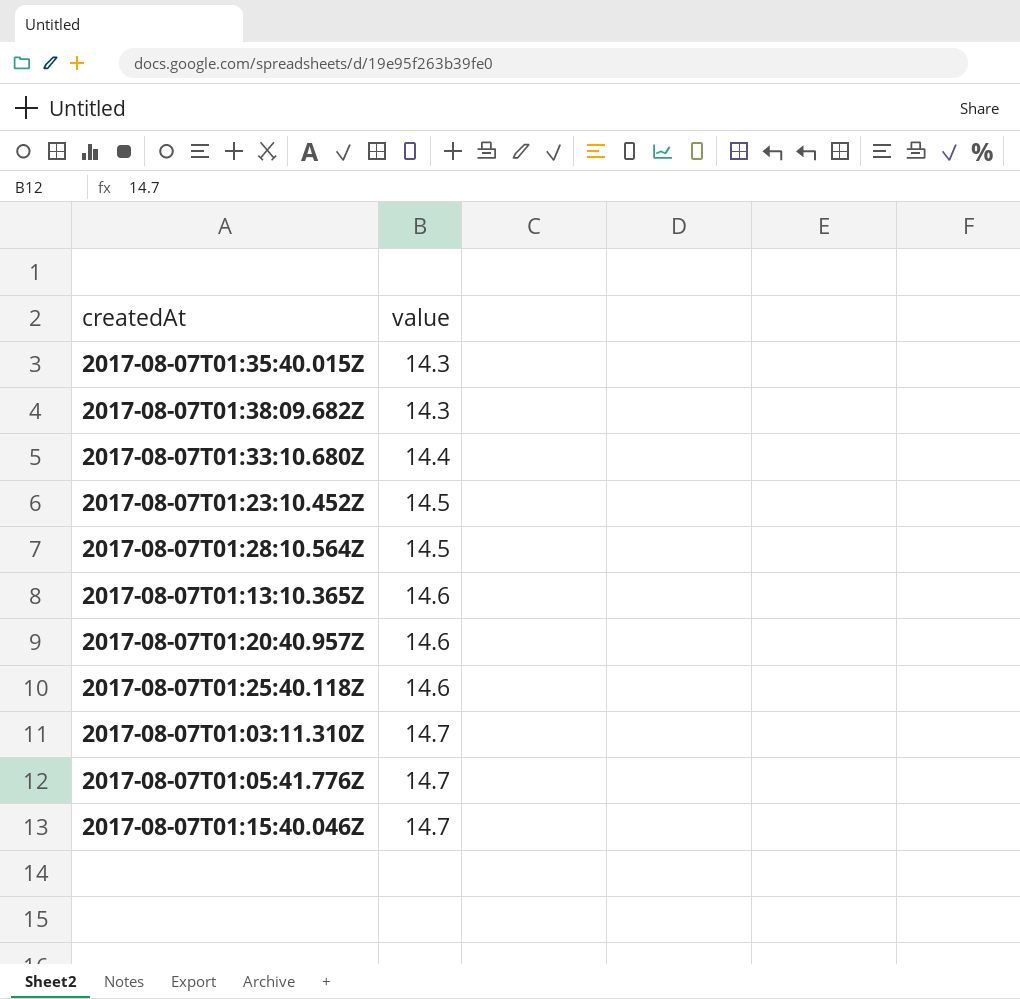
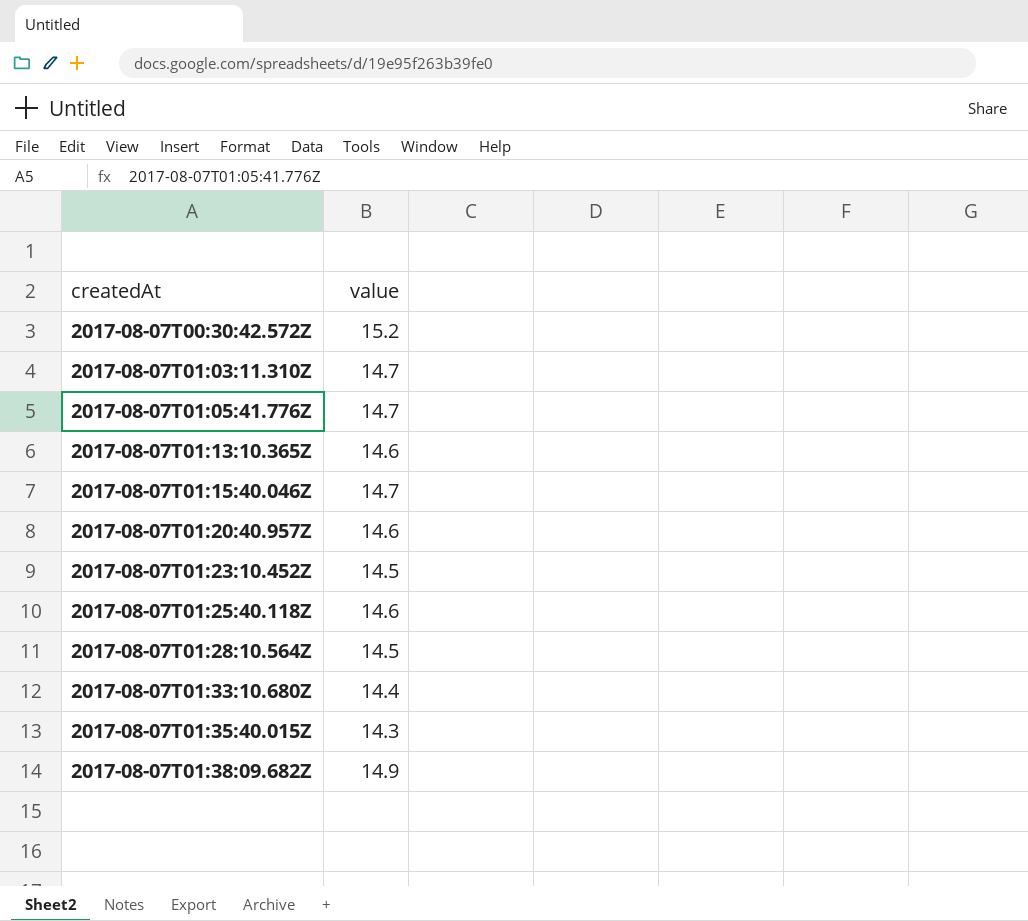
row order: value ascending -> createdAt ascending
row 2017-08-07T00:30:42.572Z: none -> 15.2
2017-08-07T01:38:09.682Z | value: 14.3 -> 14.9

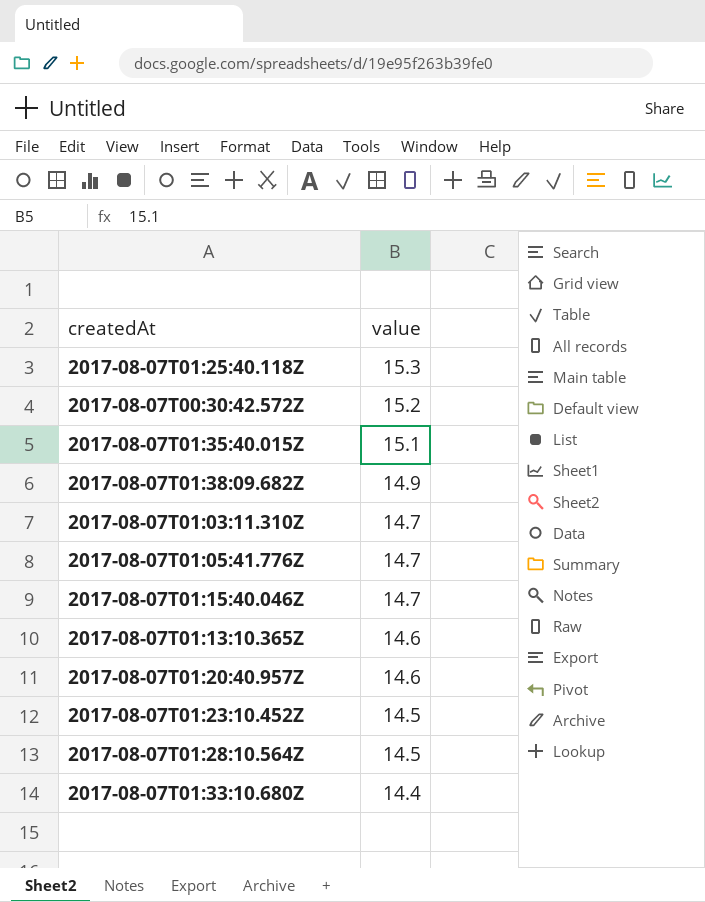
row order: createdAt ascending -> value descending
2017-08-07T01:25:40.118Z | value: 14.6 -> 15.3
2017-08-07T01:35:40.015Z | value: 14.3 -> 15.1

